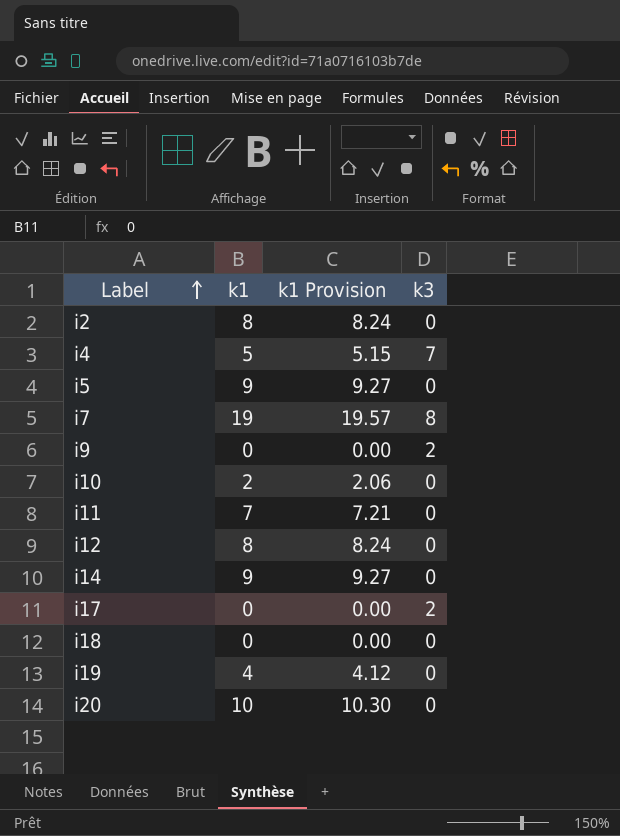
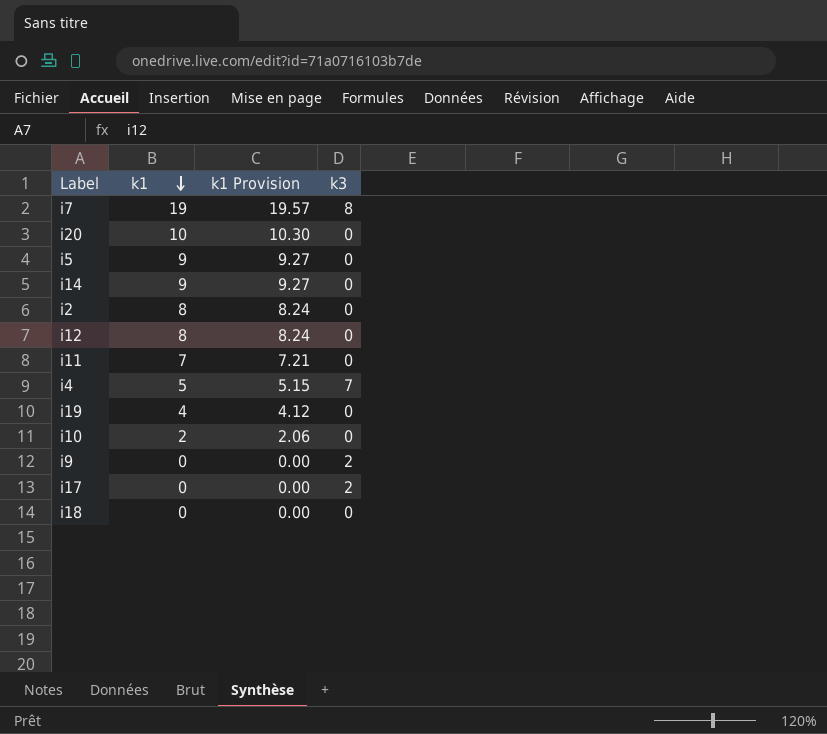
row order: Label ascending -> k1 descending

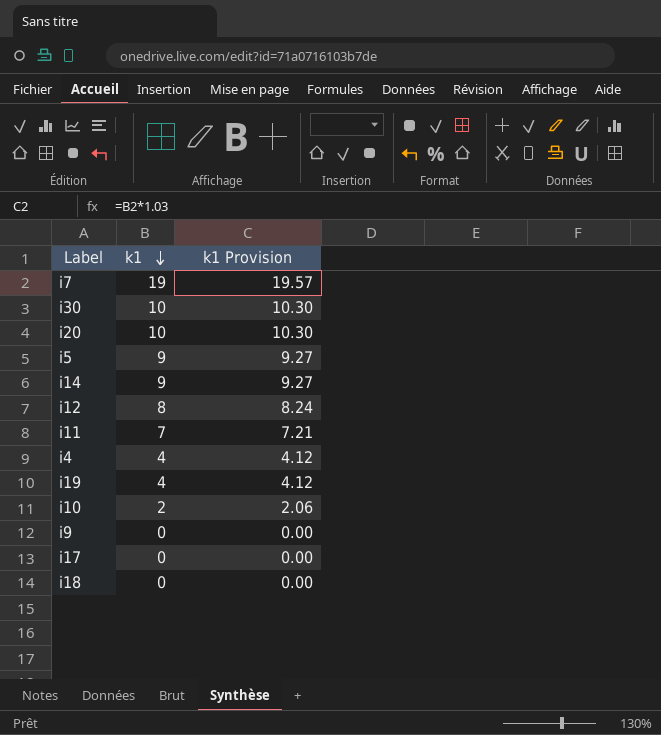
column k3 | position: 4 -> none
row i2: 8 | 8.24 | 0 -> none
row i30: none -> 10 | 10.30
i4 | k1: 5 -> 4
i4 | k1 Provision: 5.15 -> 4.12

